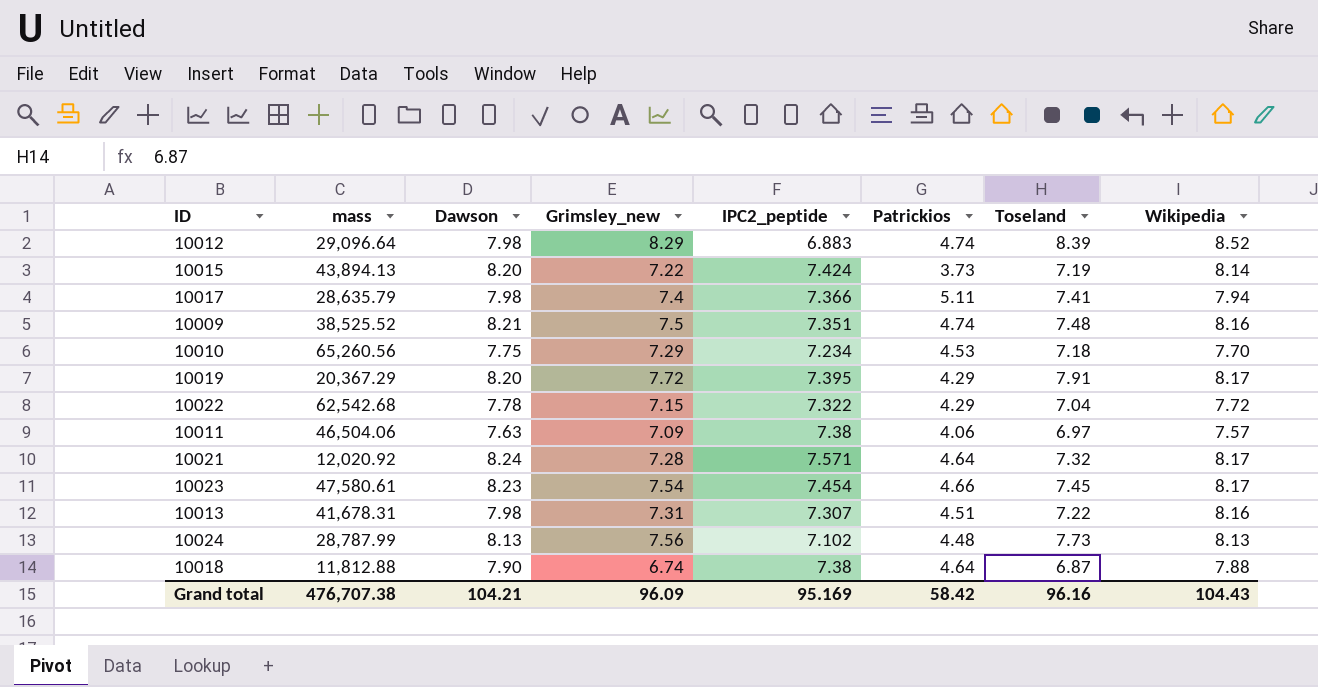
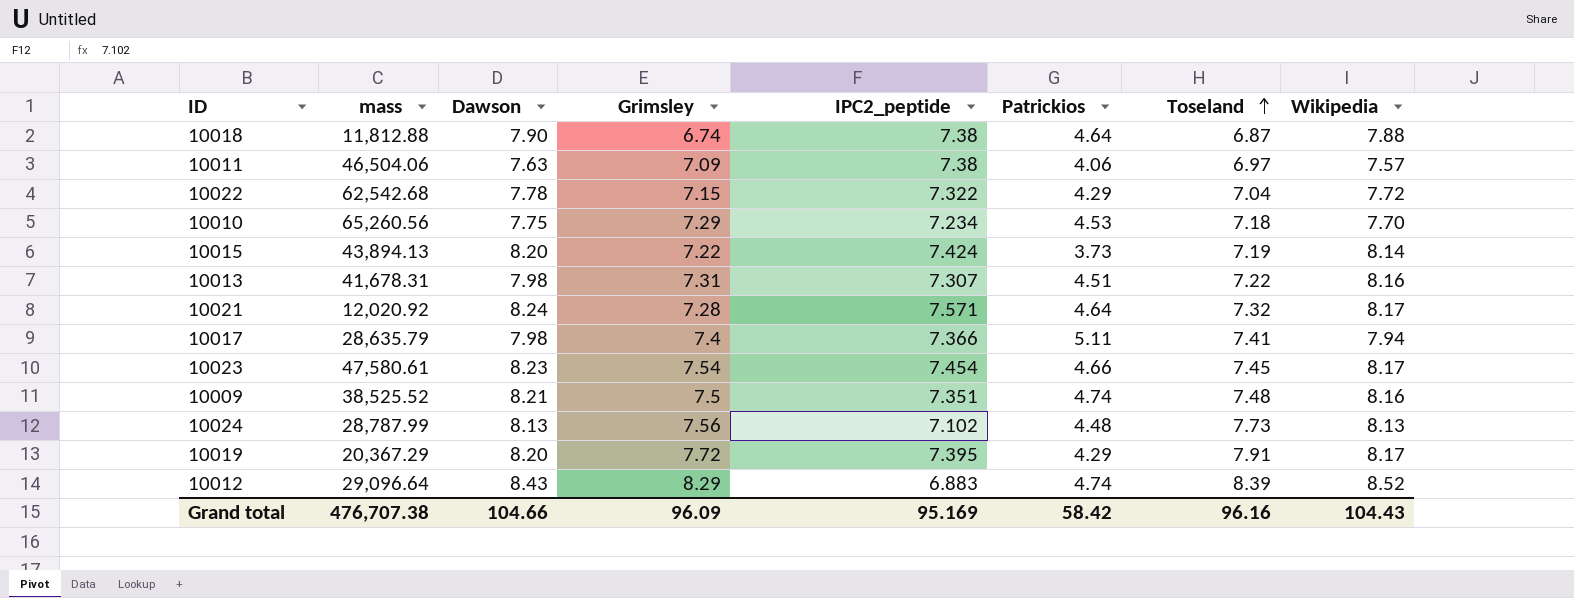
row order: none -> Toseland ascending
column name: Grimsley_new -> Grimsley
10012 | Dawson: 7.98 -> 8.43
Grand total | Dawson: 104.21 -> 104.66

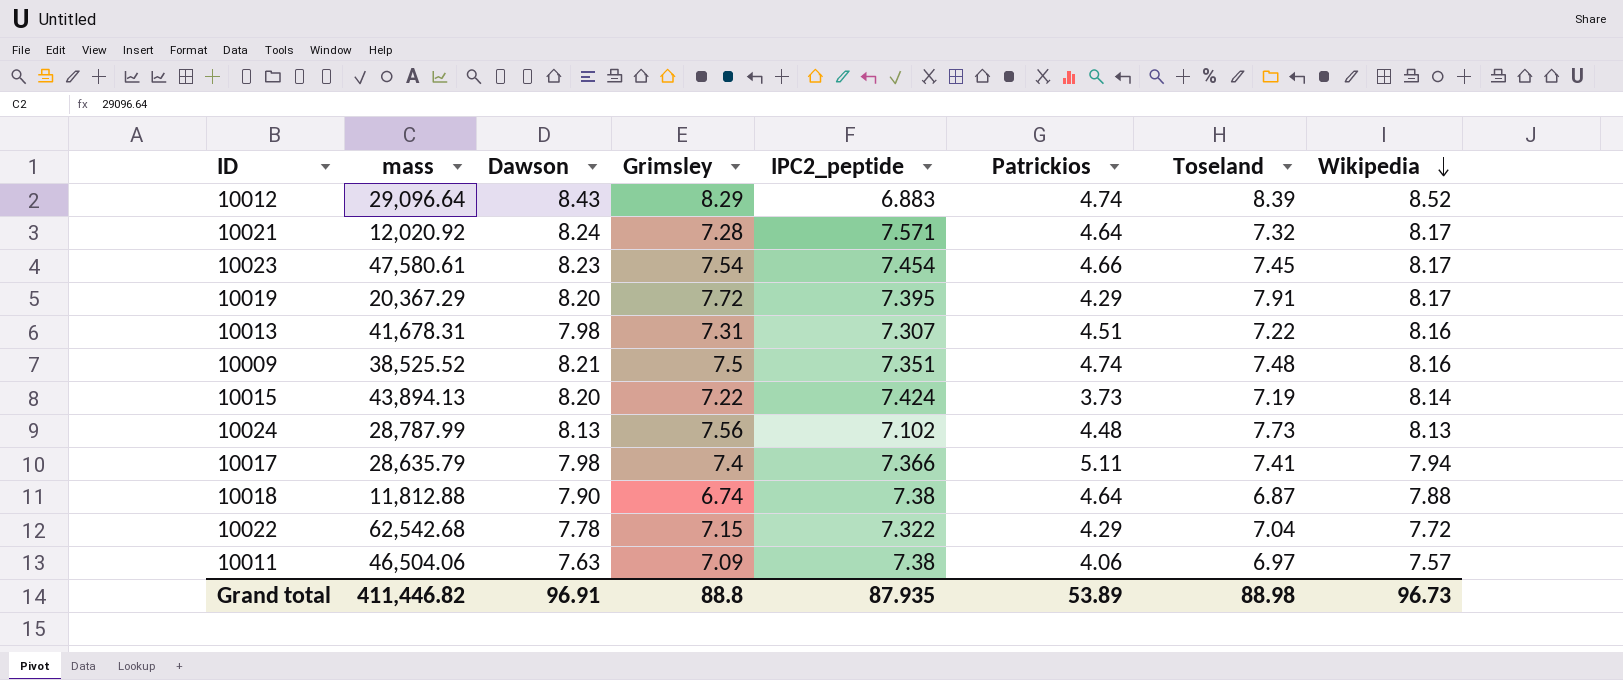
row order: Toseland ascending -> Wikipedia descending
row 10010: 65,260.56 | 7.75 | 7.29 | 7.234 | 4.53 | 7.18 | 7.70 -> none
Grand total | mass: 476,707.38 -> 411,446.82
Grand total | Dawson: 104.66 -> 96.91
Grand total | Grimsley: 96.09 -> 88.8
Grand total | IPC2_peptide: 95.169 -> 87.935
Grand total | Patrickios: 58.42 -> 53.89
Grand total | Toseland: 96.16 -> 88.98
Grand total | Wikipedia: 104.43 -> 96.73

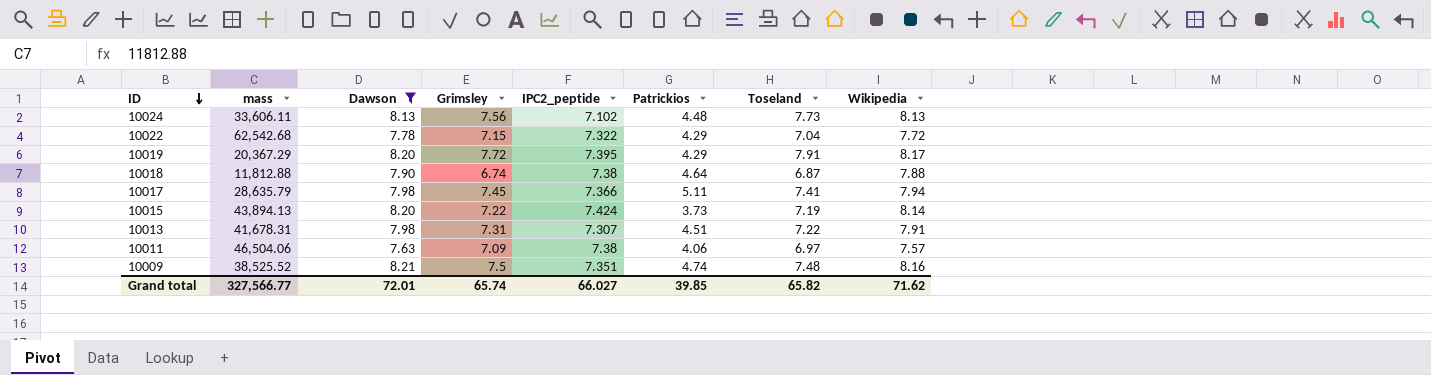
filter: none -> Dawson <= 8.21
row order: Wikipedia descending -> ID descending
10024 | mass: 28,787.99 -> 33,606.11
10017 | Grimsley: 7.4 -> 7.45
10013 | Wikipedia: 8.16 -> 7.91
Grand total | mass: 411,446.82 -> 327,566.77
Grand total | Dawson: 96.91 -> 72.01
Grand total | Grimsley: 88.8 -> 65.74
Grand total | IPC2_peptide: 87.935 -> 66.027
Grand total | Patrickios: 53.89 -> 39.85
Grand total | Toseland: 88.98 -> 65.82
Grand total | Wikipedia: 96.73 -> 71.62

